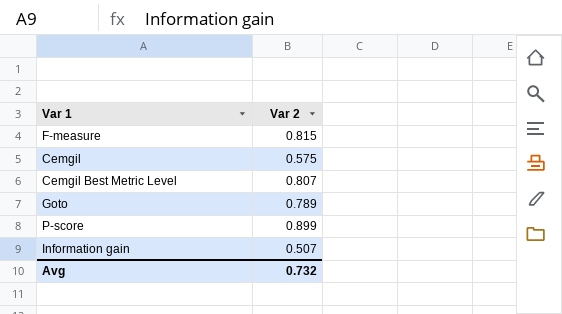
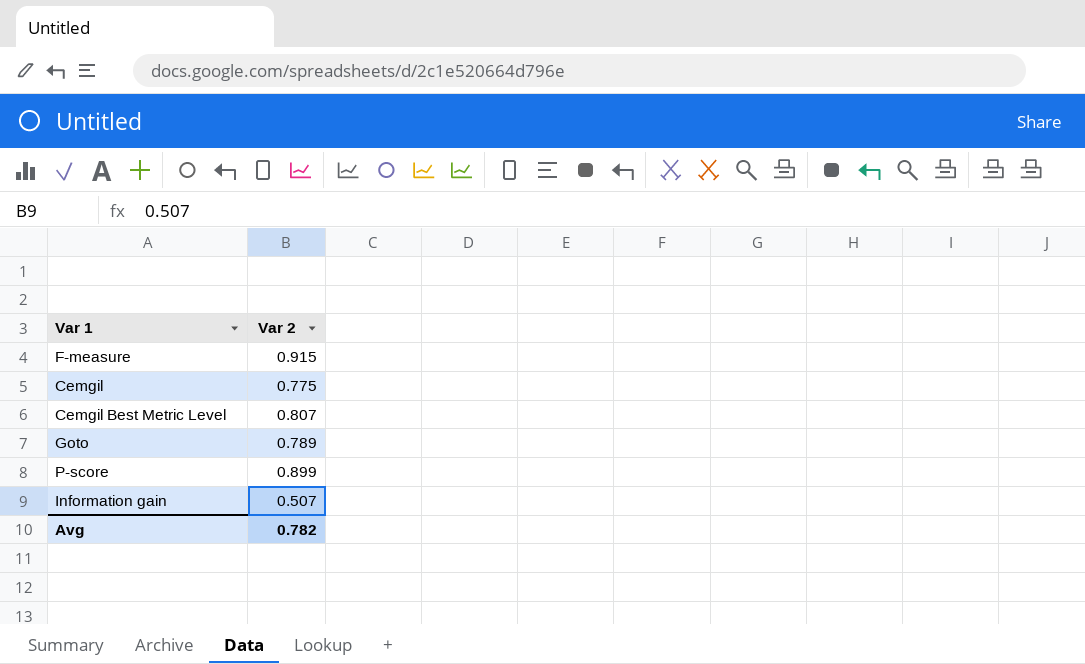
F-measure | Var 2: 0.815 -> 0.915
Cemgil | Var 2: 0.575 -> 0.775
Avg | Var 2: 0.732 -> 0.782

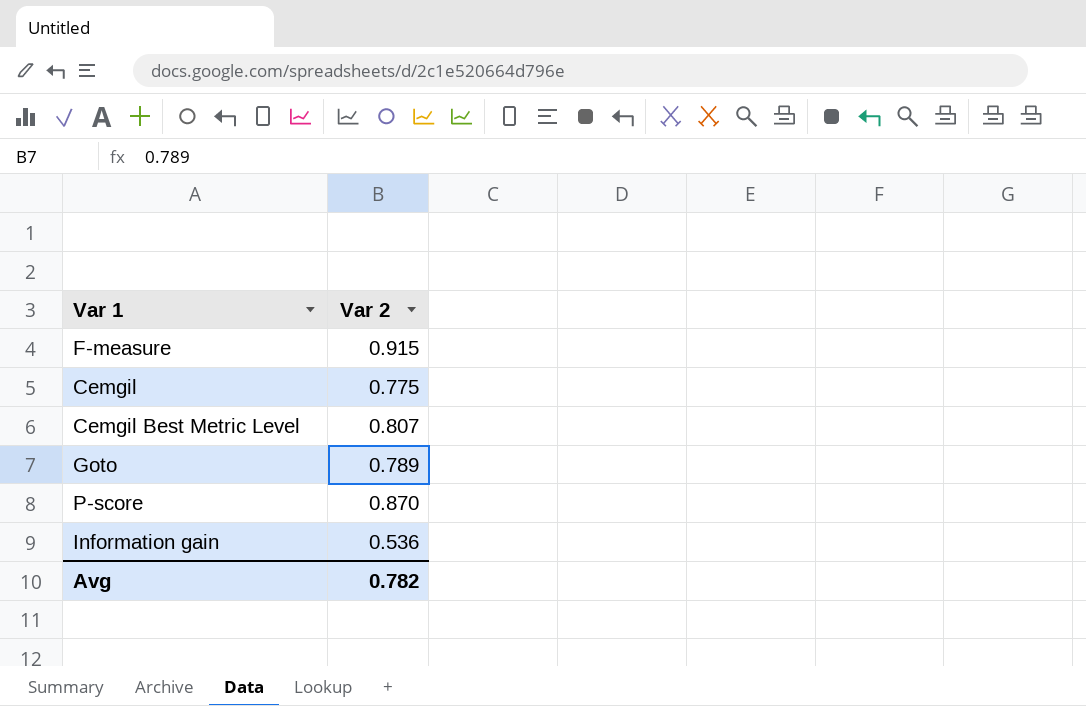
P-score | Var 2: 0.899 -> 0.870
Information gain | Var 2: 0.507 -> 0.536

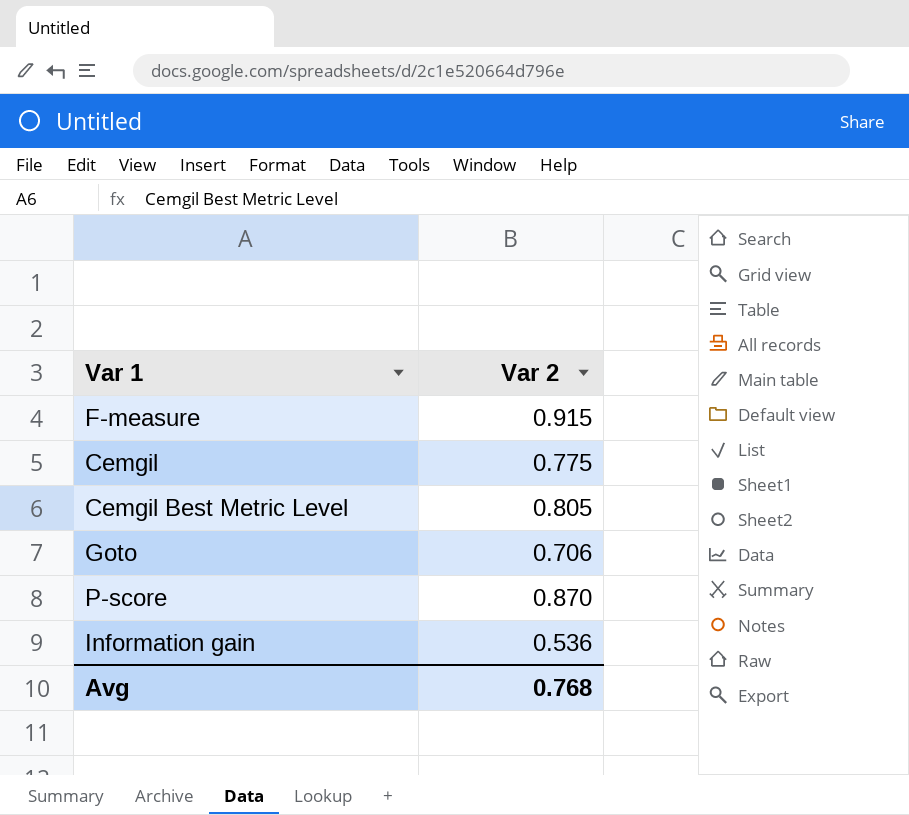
Cemgil Best Metric Level | Var 2: 0.807 -> 0.805
Goto | Var 2: 0.789 -> 0.706
Avg | Var 2: 0.782 -> 0.768

